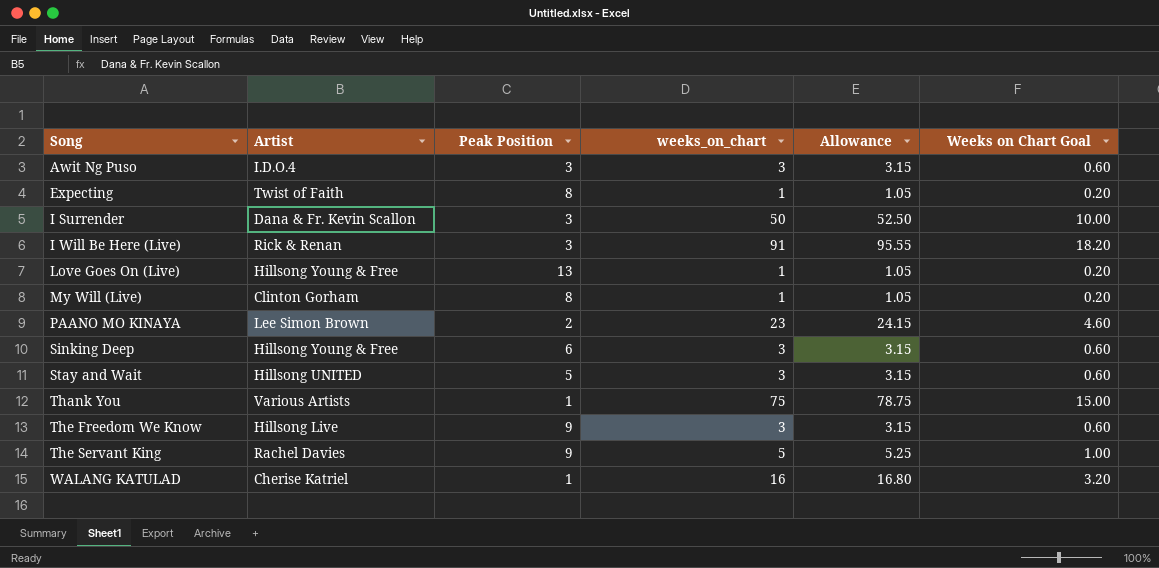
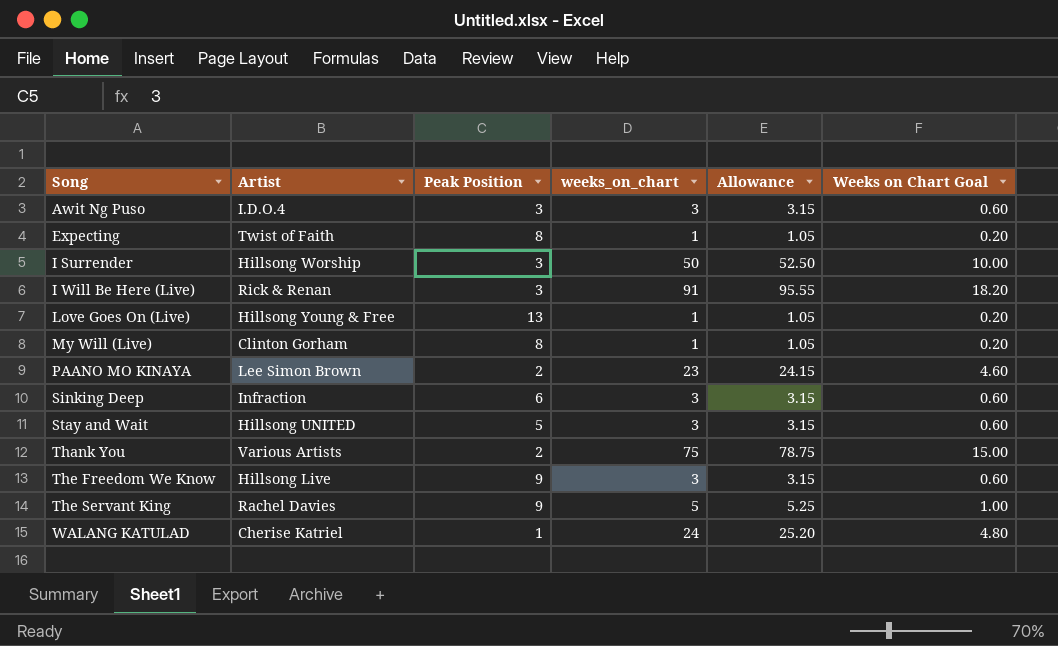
I Surrender | Artist: Dana & Fr. Kevin Scallon -> Hillsong Worship
Sinking Deep | Artist: Hillsong Young & Free -> Infraction
Thank You | Peak Position: 1 -> 2
WALANG KATULAD | weeks_on_chart: 16 -> 24
WALANG KATULAD | Allowance: 16.80 -> 25.20
WALANG KATULAD | Weeks on Chart Goal: 3.20 -> 4.80

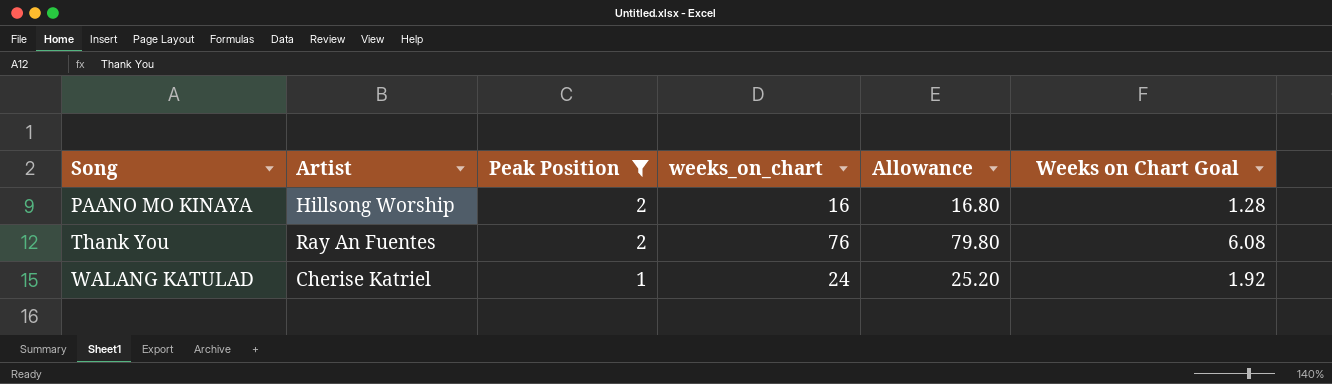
filter: none -> Peak Position <= 2
column Weeks on Chart Goal | formula: [weeks_on_chart] * 0.2 -> [weeks_on_chart] * 0.08
PAANO MO KINAYA | Artist: Lee Simon Brown -> Hillsong Worship
PAANO MO KINAYA | weeks_on_chart: 23 -> 16
PAANO MO KINAYA | Allowance: 24.15 -> 16.80
Thank You | Artist: Various Artists -> Ray An Fuentes
Thank You | weeks_on_chart: 75 -> 76
Thank You | Allowance: 78.75 -> 79.80

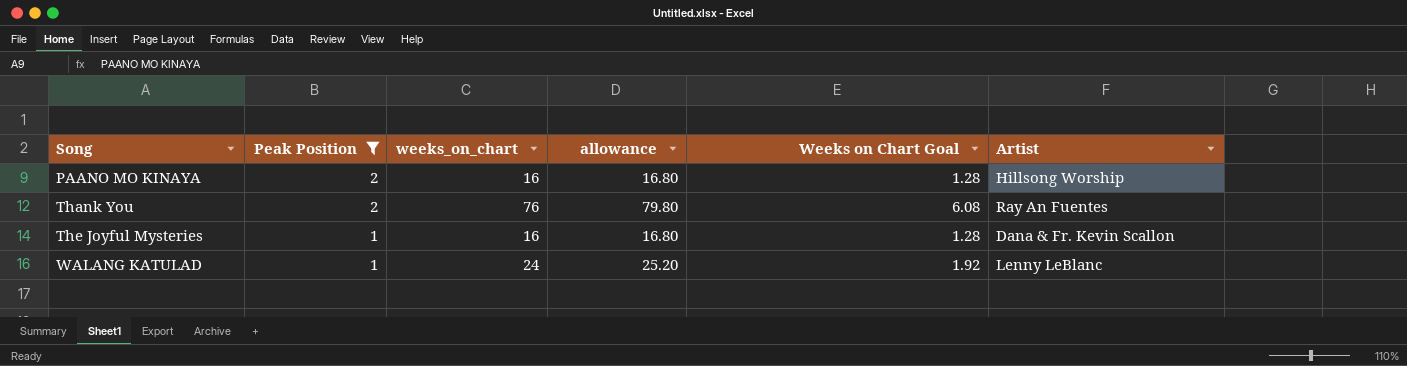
column name: Allowance -> allowance
column Artist | position: 2 -> 6
row The Joyful Mysteries: none -> 1 | 16 | 16.80 | 1.28 | Dana & Fr. Kevin Scallon
WALANG KATULAD | Artist: Cherise Katriel -> Lenny LeBlanc

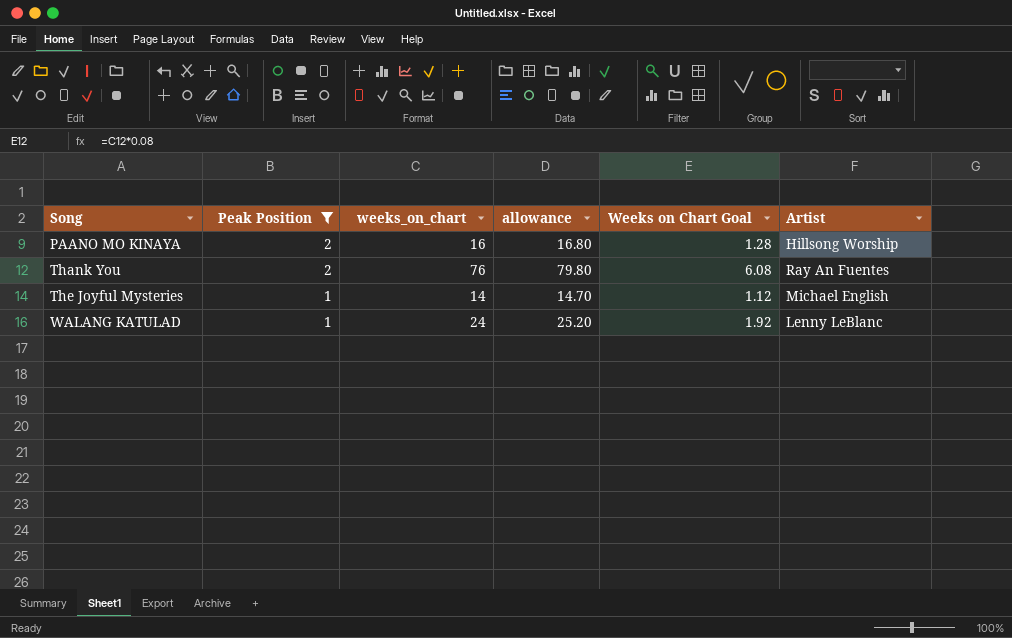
The Joyful Mysteries | weeks_on_chart: 16 -> 14
The Joyful Mysteries | allowance: 16.80 -> 14.70
The Joyful Mysteries | Weeks on Chart Goal: 1.28 -> 1.12
The Joyful Mysteries | Artist: Dana & Fr. Kevin Scallon -> Michael English

